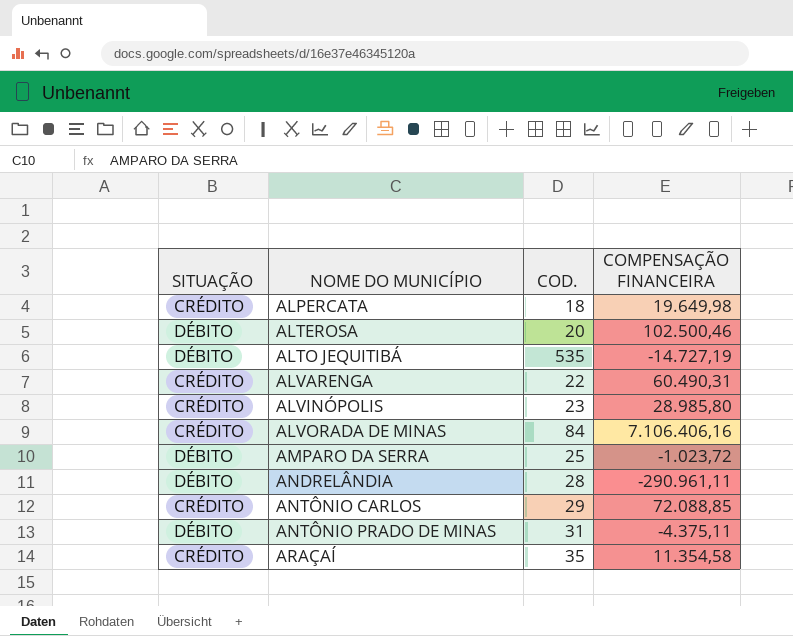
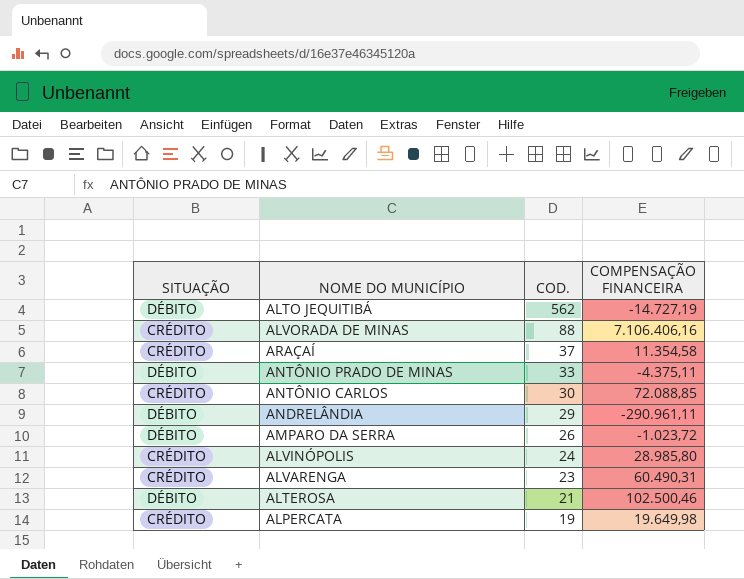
row order: NOME DO MUNICÍPIO ascending -> COD. descending
ALTO JEQUITIBÁ | COD.: 535 -> 562
ALVORADA DE MINAS | COD.: 84 -> 88
ARAÇAÍ | COD.: 35 -> 37
ANTÔNIO PRADO DE MINAS | COD.: 31 -> 33
ANTÔNIO CARLOS | COD.: 29 -> 30
ANDRELÂNDIA | COD.: 28 -> 29
AMPARO DA SERRA | COD.: 25 -> 26
ALVINÓPOLIS | COD.: 23 -> 24
ALVARENGA | COD.: 22 -> 23
ALTEROSA | COD.: 20 -> 21
ALPERCATA | COD.: 18 -> 19

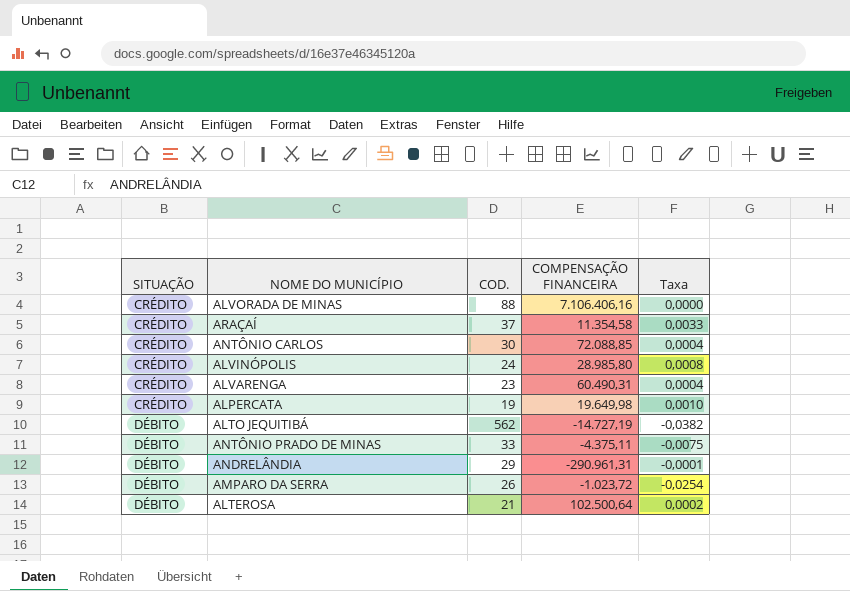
row order: COD. descending -> SITUAÇÃO ascending
column Taxa | formula: none -> [COD.] / [COMPENSAÇÃO FINANCEIRA]
ANDRELÂNDIA | COMPENSAÇÃO FINANCEIRA: -290.961,11 -> -290.961,31
ALTEROSA | COMPENSAÇÃO FINANCEIRA: 102.500,46 -> 102.500,64

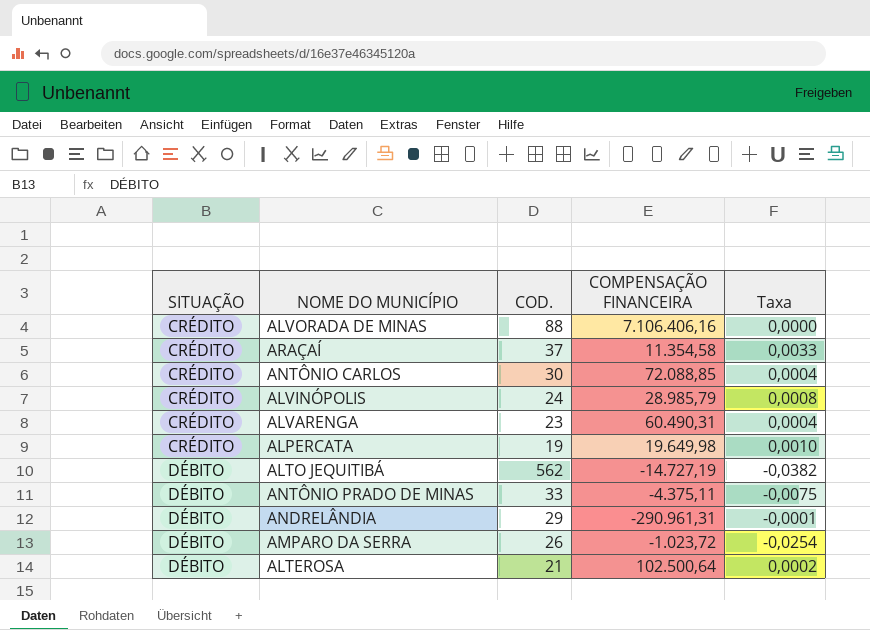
ALVINÓPOLIS | COMPENSAÇÃO FINANCEIRA: 28.985,80 -> 28.985,79

